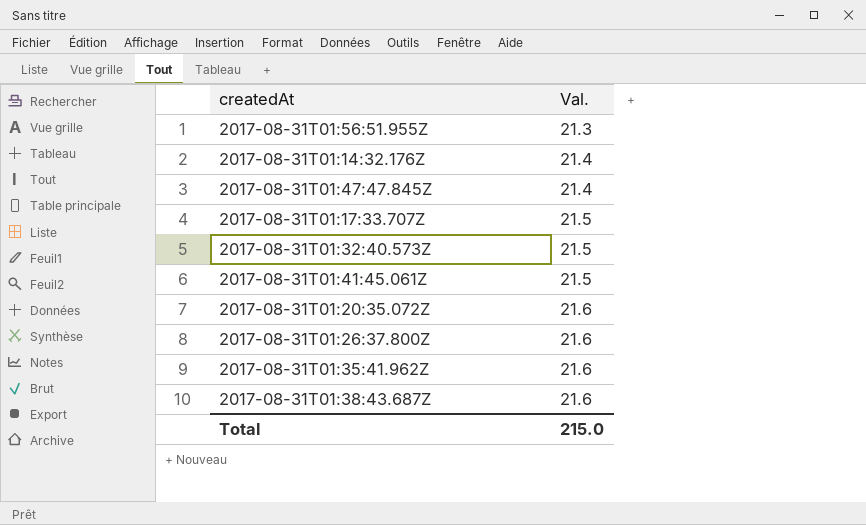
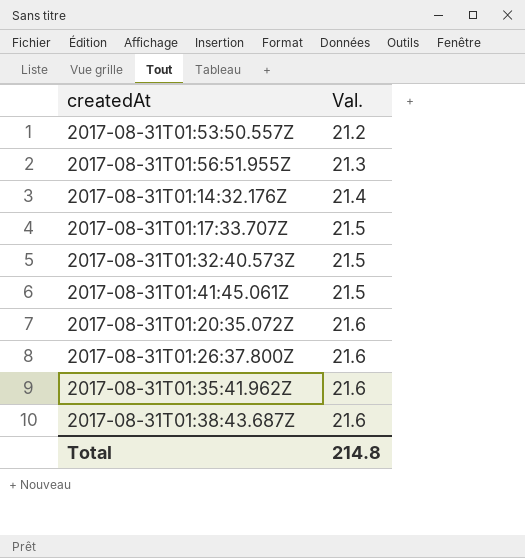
row 2017-08-31T01:47:47.845Z: 21.4 -> none
row 2017-08-31T01:53:50.557Z: none -> 21.2
Total | Val.: 215.0 -> 214.8

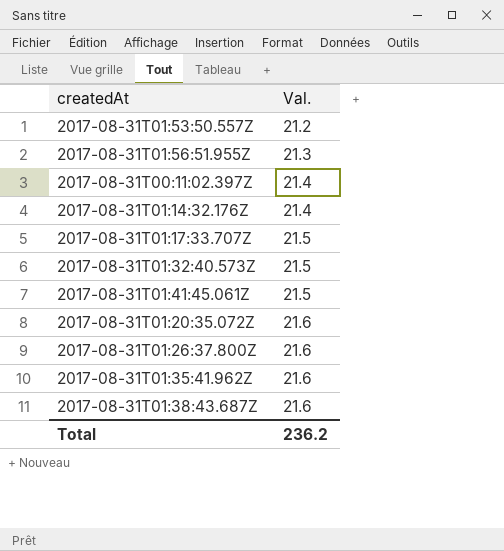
row 2017-08-31T00:11:02.397Z: none -> 21.4
Total | Val.: 214.8 -> 236.2

